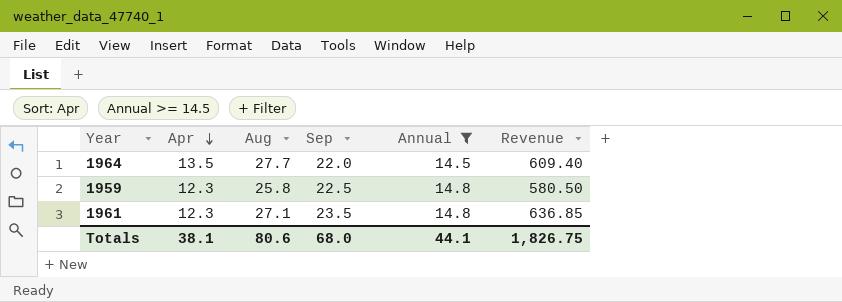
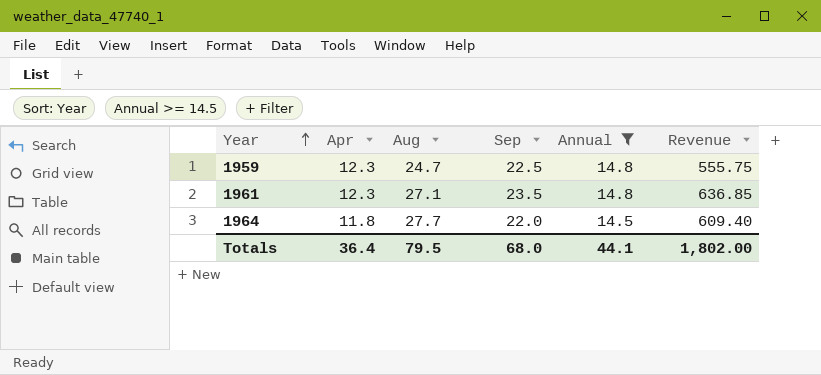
row order: Apr descending -> Year ascending
1959 | Aug: 25.8 -> 24.7
1959 | Revenue: 580.50 -> 555.75
1964 | Apr: 13.5 -> 11.8
Totals | Apr: 38.1 -> 36.4
Totals | Aug: 80.6 -> 79.5
Totals | Revenue: 1,826.75 -> 1,802.00

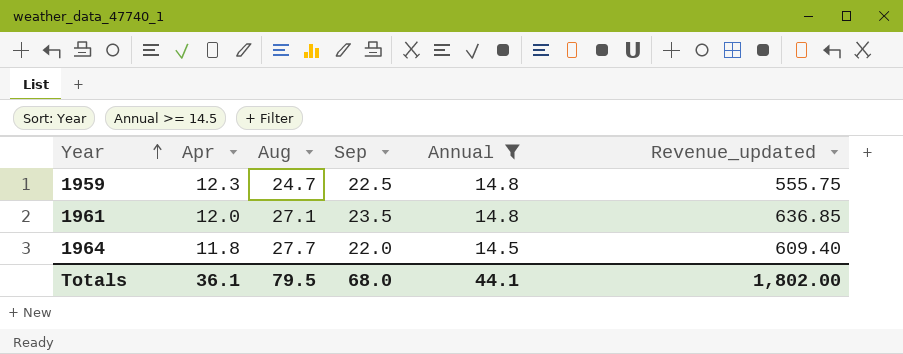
column name: Revenue -> Revenue_updated
1961 | Apr: 12.3 -> 12.0
Totals | Apr: 36.4 -> 36.1

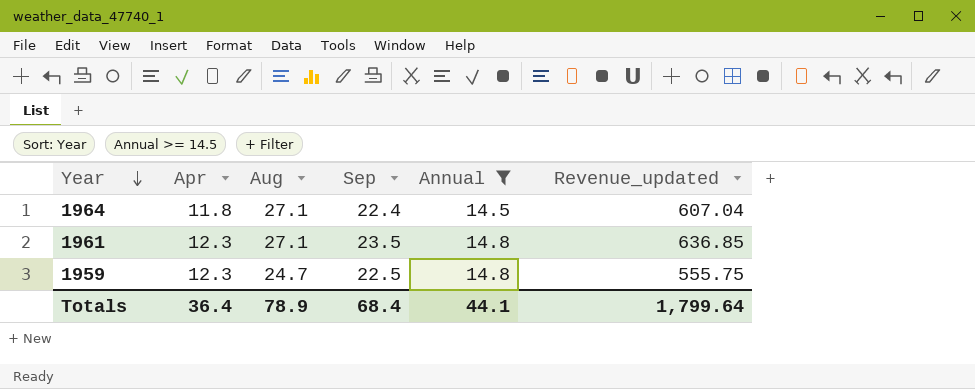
row order: Year ascending -> Year descending
1964 | Aug: 27.7 -> 27.1
1964 | Sep: 22.0 -> 22.4
1964 | Revenue_updated: 609.40 -> 607.04
1961 | Apr: 12.0 -> 12.3
Totals | Apr: 36.1 -> 36.4
Totals | Aug: 79.5 -> 78.9
Totals | Sep: 68.0 -> 68.4
Totals | Revenue_updated: 1,802.00 -> 1,799.64

